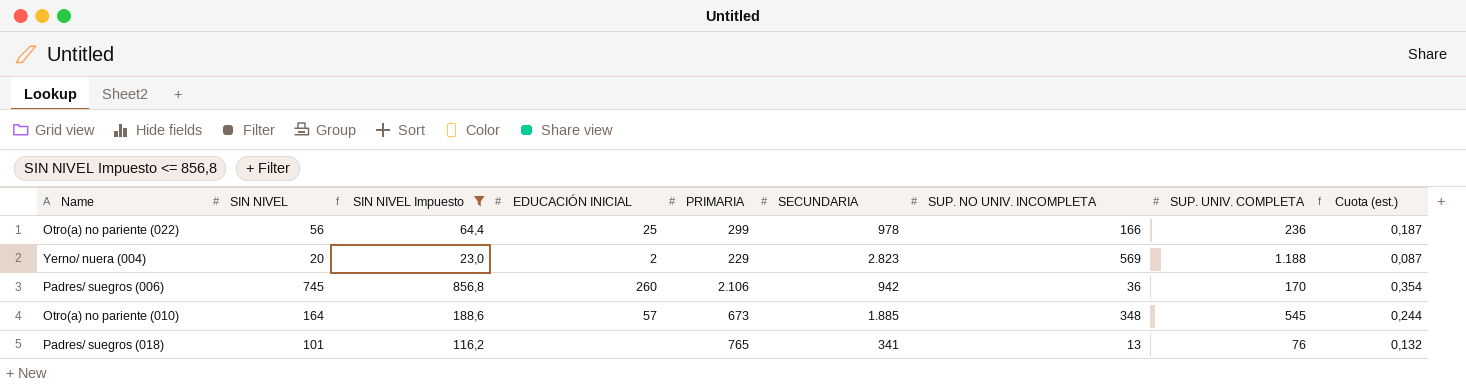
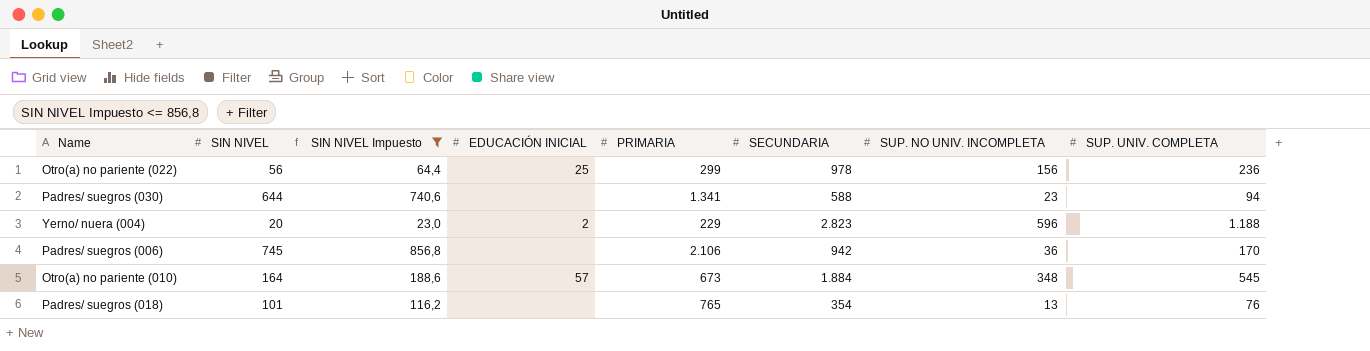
column Cuota (est.) | formula: [SIN NIVEL] / [PRIMARIA] -> none
Otro(a) no pariente (022) | SUP. NO UNIV. INCOMPLETA: 166 -> 156
row Padres/ suegros (030): none -> 644 | 740,6 | none | 1.341 | 588 | 23 | 94
Yerno/ nuera (004) | SUP. NO UNIV. INCOMPLETA: 569 -> 596
Padres/ suegros (006) | EDUCACIÓN INICIAL: 260 -> none
Otro(a) no pariente (010) | SECUNDARIA: 1.885 -> 1.884
Padres/ suegros (018) | SECUNDARIA: 341 -> 354

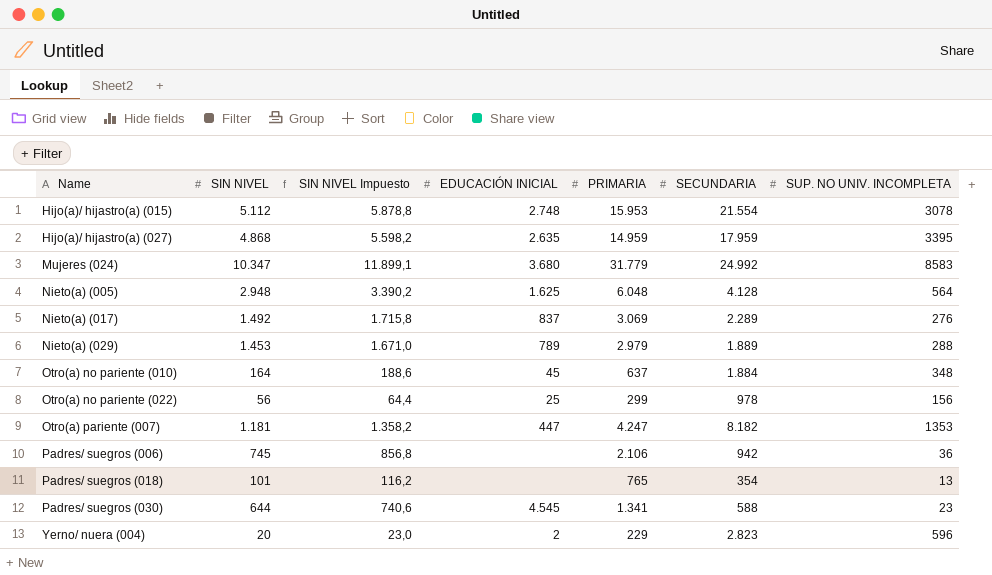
filter: SIN NIVEL Impuesto <= 856,8 -> none
row order: none -> Name ascending
column SUP. UNIV. COMPLETA | position: 8 -> none
Otro(a) no pariente (010) | EDUCACIÓN INICIAL: 57 -> 45
Otro(a) no pariente (010) | PRIMARIA: 673 -> 637
Padres/ suegros (030) | EDUCACIÓN INICIAL: none -> 4.545

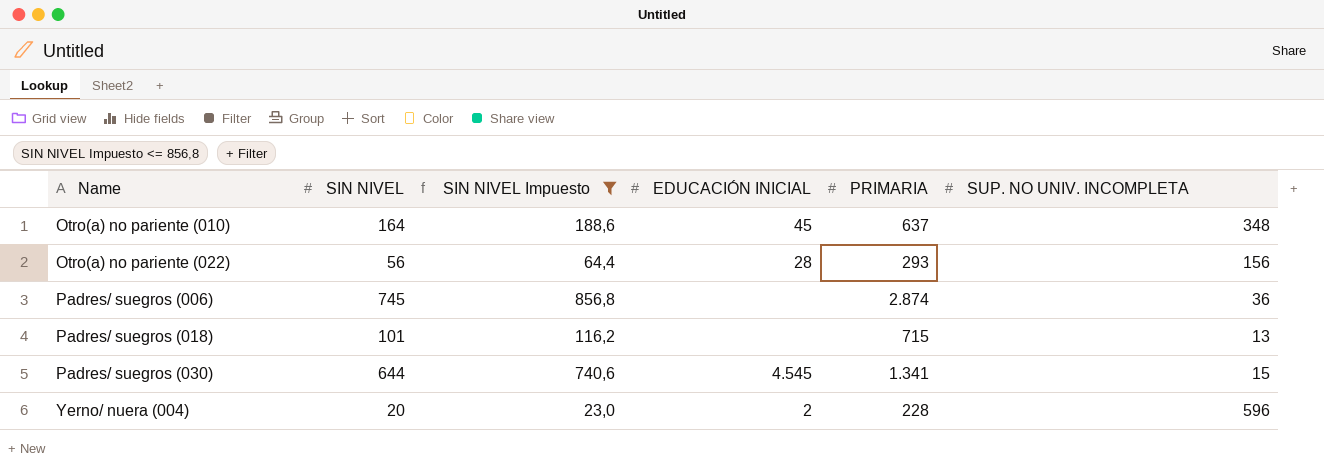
filter: none -> SIN NIVEL Impuesto <= 856,8
column SECUNDARIA | position: 6 -> none
Otro(a) no pariente (022) | EDUCACIÓN INICIAL: 25 -> 28
Otro(a) no pariente (022) | PRIMARIA: 299 -> 293
Padres/ suegros (006) | PRIMARIA: 2.106 -> 2.874
Padres/ suegros (018) | PRIMARIA: 765 -> 715
Padres/ suegros (030) | SUP. NO UNIV. INCOMPLETA: 23 -> 15
Yerno/ nuera (004) | PRIMARIA: 229 -> 228

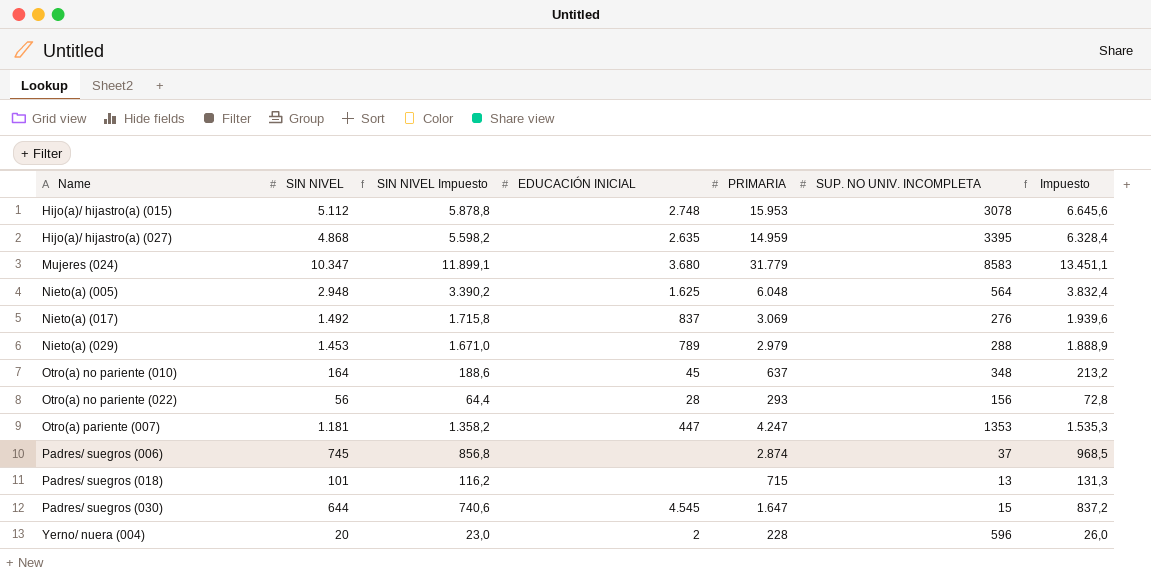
filter: SIN NIVEL Impuesto <= 856,8 -> none
column Impuesto | formula: none -> [SIN NIVEL] * 1,3
Padres/ suegros (006) | SUP. NO UNIV. INCOMPLETA: 36 -> 37
Padres/ suegros (030) | PRIMARIA: 1.341 -> 1.647

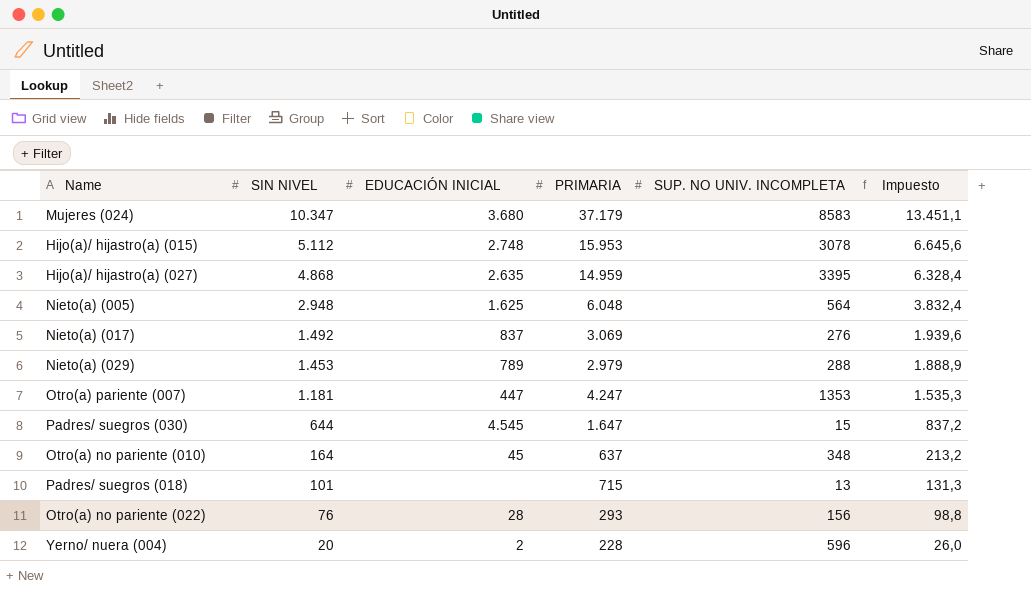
row order: Name ascending -> SIN NIVEL descending
column SIN NIVEL Impuesto | formula: [SIN NIVEL] * 1,15 -> none
row Padres/ suegros (006): 745 | 856,8 | none | 2.874 | 37 | 968,5 -> none
Mujeres (024) | PRIMARIA: 31.779 -> 37.179
Otro(a) no pariente (022) | SIN NIVEL: 56 -> 76
Otro(a) no pariente (022) | Impuesto: 72,8 -> 98,8

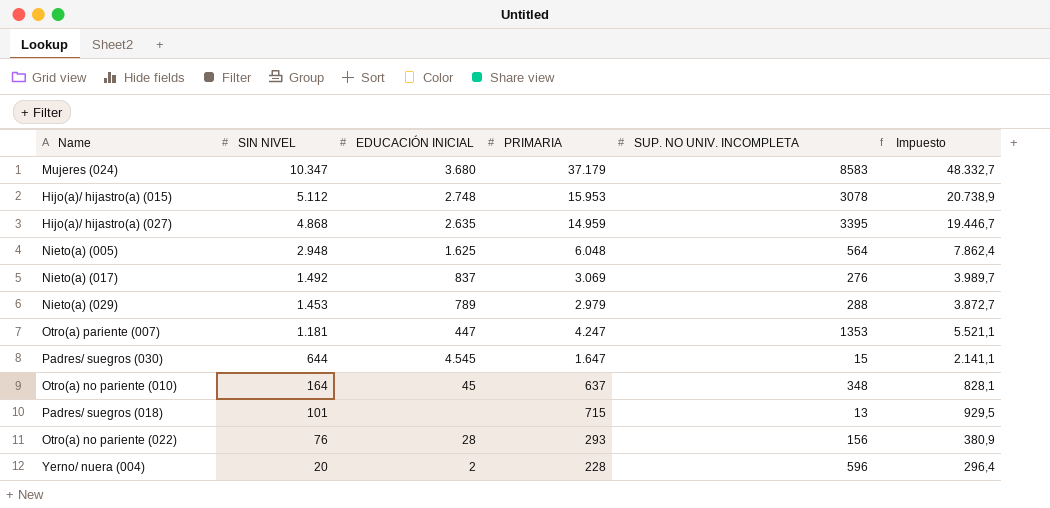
column Impuesto | formula: [SIN NIVEL] * 1,3 -> [PRIMARIA] * 1,3

